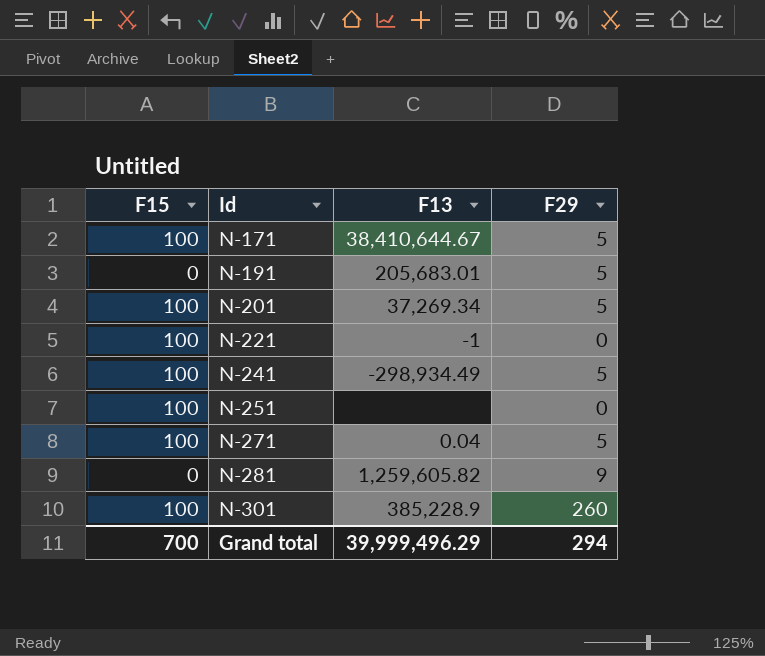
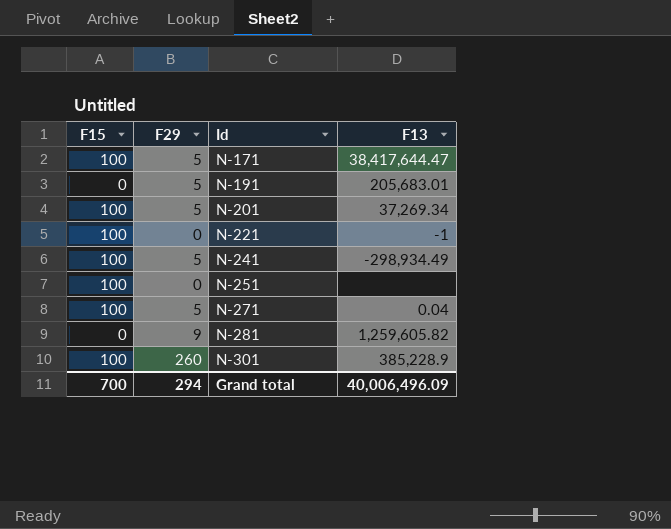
column F29 | position: 4 -> 2
N-171 | F13: 38,410,644.67 -> 38,417,644.47
Grand total | F13: 39,999,496.29 -> 40,006,496.09

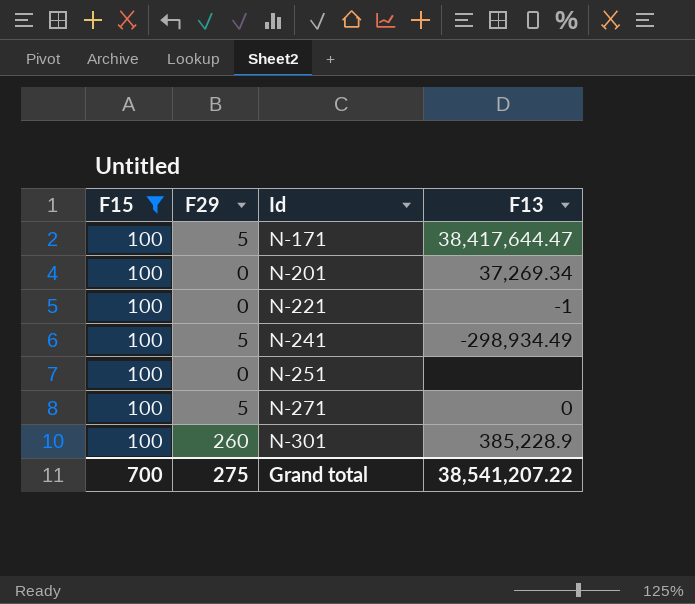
filter: none -> F15 = 100
N-201 | F29: 5 -> 0
N-271 | F13: 0.04 -> 0
Grand total | F29: 294 -> 275
Grand total | F13: 40,006,496.09 -> 38,541,207.22

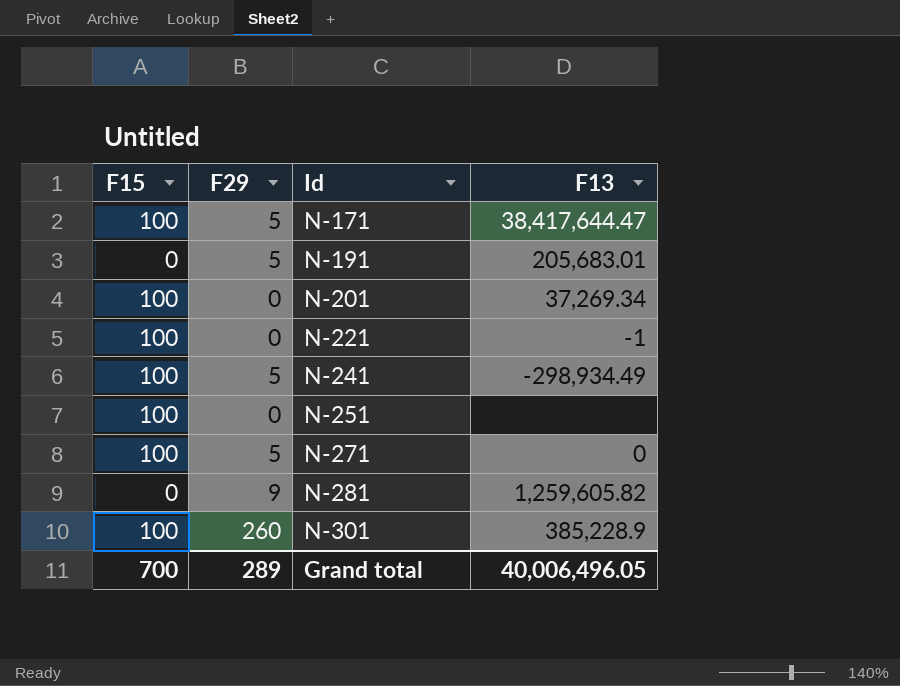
filter: F15 = 100 -> none
Grand total | F29: 275 -> 289
Grand total | F13: 38,541,207.22 -> 40,006,496.05

